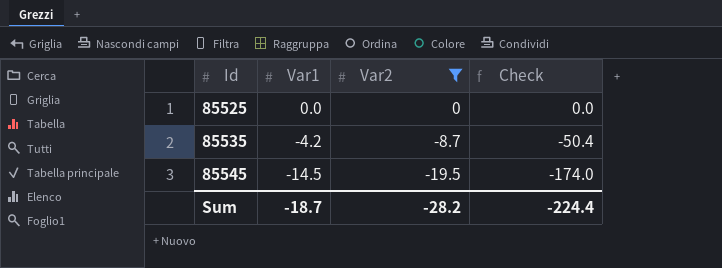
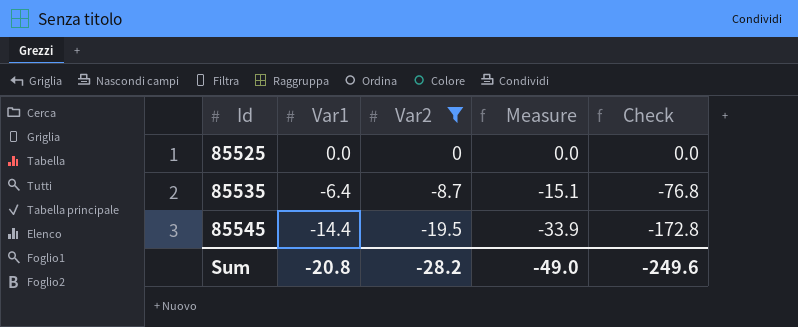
column Measure | formula: none -> [Var1] + [Var2]
85535 | Var1: -4.2 -> -6.4
85535 | Check: -50.4 -> -76.8
85545 | Var1: -14.5 -> -14.4
85545 | Check: -174.0 -> -172.8
Sum | Var1: -18.7 -> -20.8
Sum | Check: -224.4 -> -249.6

